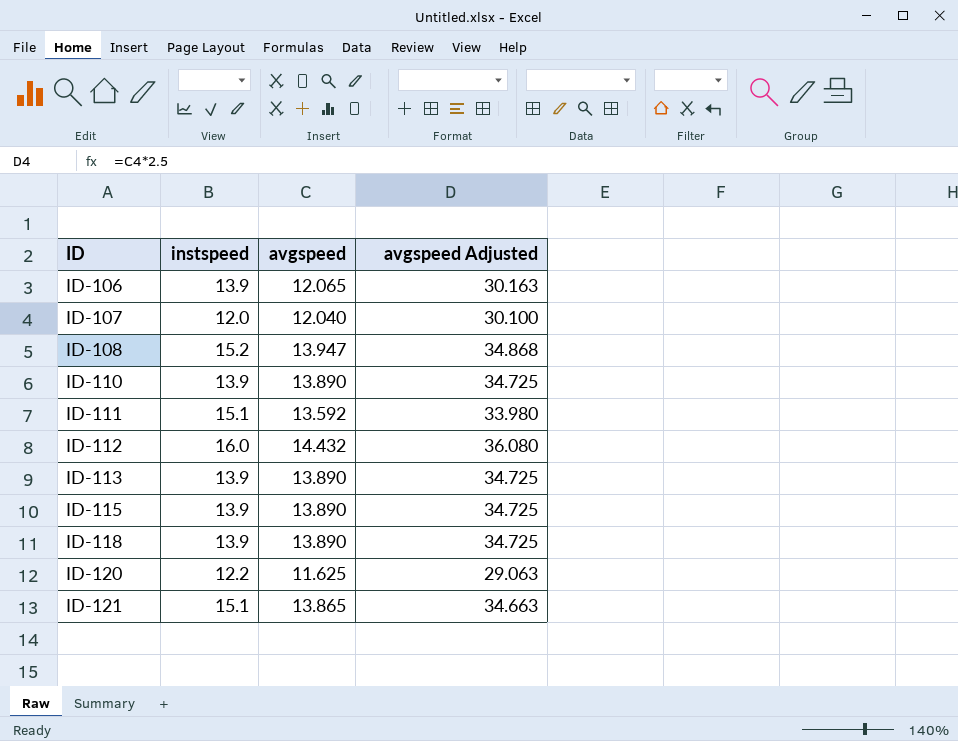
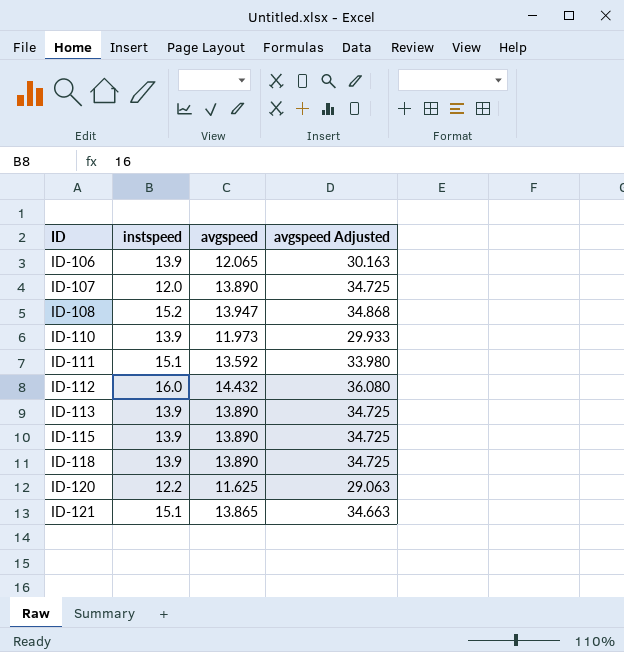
ID-107 | avgspeed: 12.040 -> 13.890
ID-107 | avgspeed Adjusted: 30.100 -> 34.725
ID-110 | avgspeed: 13.890 -> 11.973
ID-110 | avgspeed Adjusted: 34.725 -> 29.933

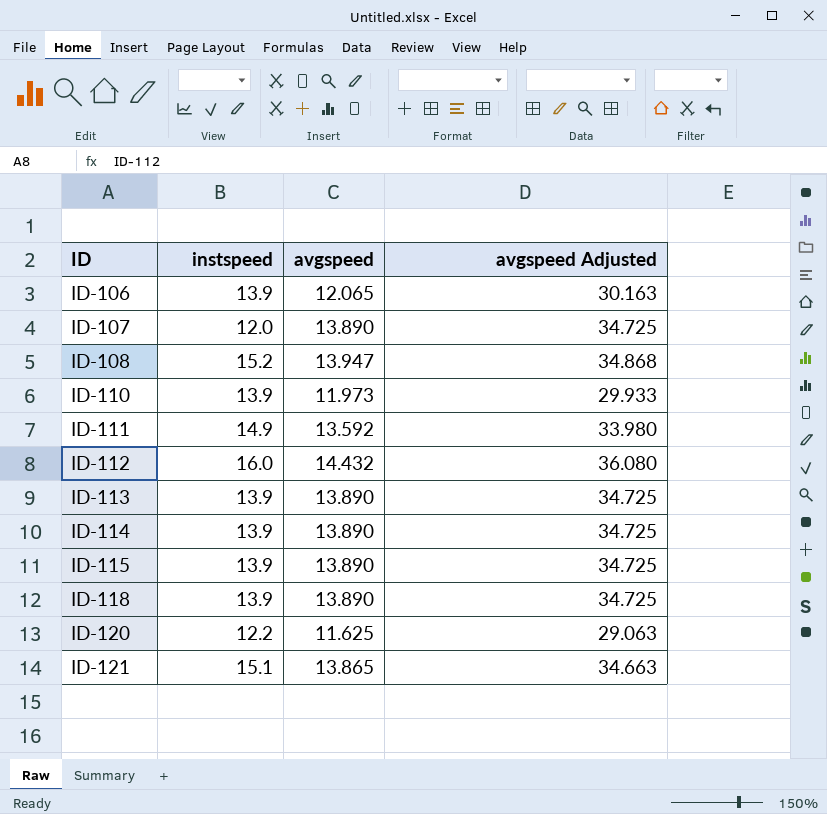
ID-111 | instspeed: 15.1 -> 14.9
row ID-114: none -> 13.9 | 13.890 | 34.725

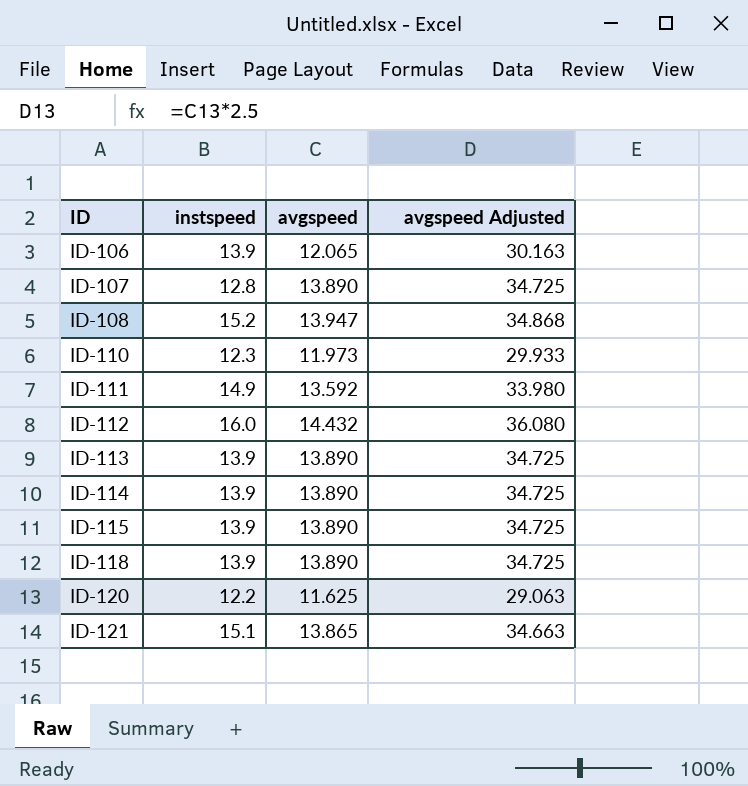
ID-107 | instspeed: 12.0 -> 12.8
ID-110 | instspeed: 13.9 -> 12.3

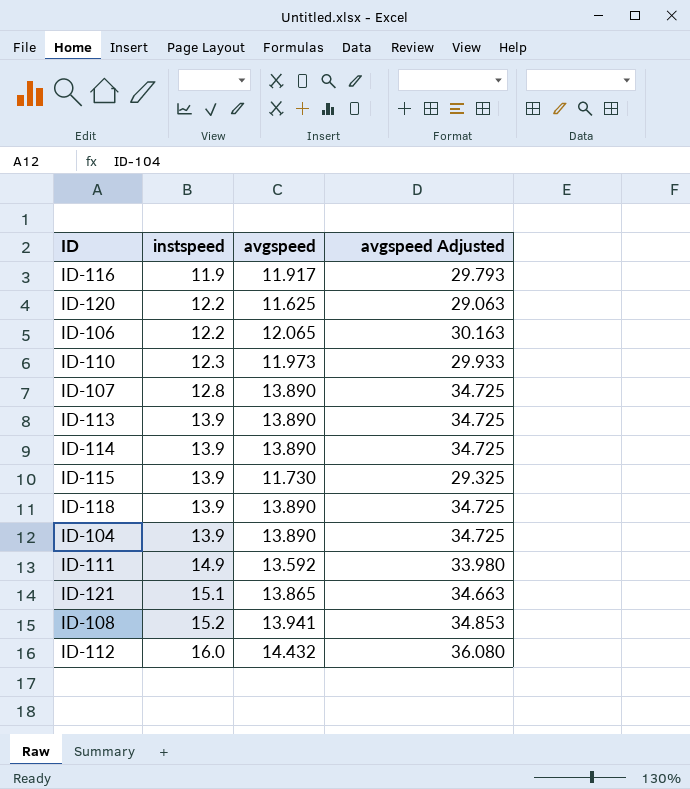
row order: ID ascending -> instspeed ascending
row ID-116: none -> 11.9 | 11.917 | 29.793
ID-106 | instspeed: 13.9 -> 12.2
ID-115 | avgspeed: 13.890 -> 11.730
ID-115 | avgspeed Adjusted: 34.725 -> 29.325
row ID-104: none -> 13.9 | 13.890 | 34.725
ID-108 | avgspeed: 13.947 -> 13.941
ID-108 | avgspeed Adjusted: 34.868 -> 34.853

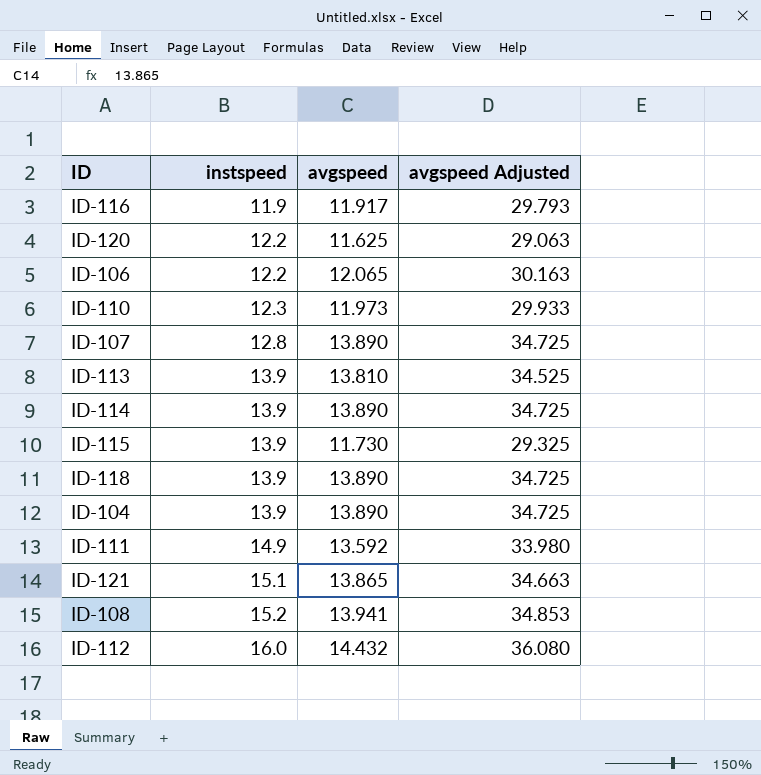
ID-113 | avgspeed: 13.890 -> 13.810
ID-113 | avgspeed Adjusted: 34.725 -> 34.525

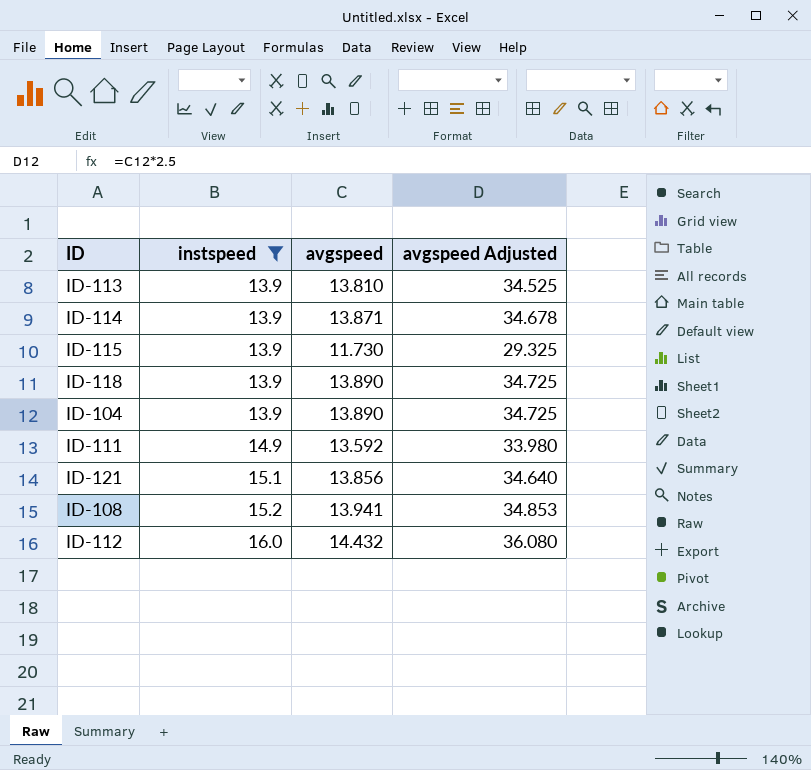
filter: none -> instspeed >= 13.9
ID-114 | avgspeed: 13.890 -> 13.871
ID-114 | avgspeed Adjusted: 34.725 -> 34.678
ID-121 | avgspeed: 13.865 -> 13.856
ID-121 | avgspeed Adjusted: 34.663 -> 34.640

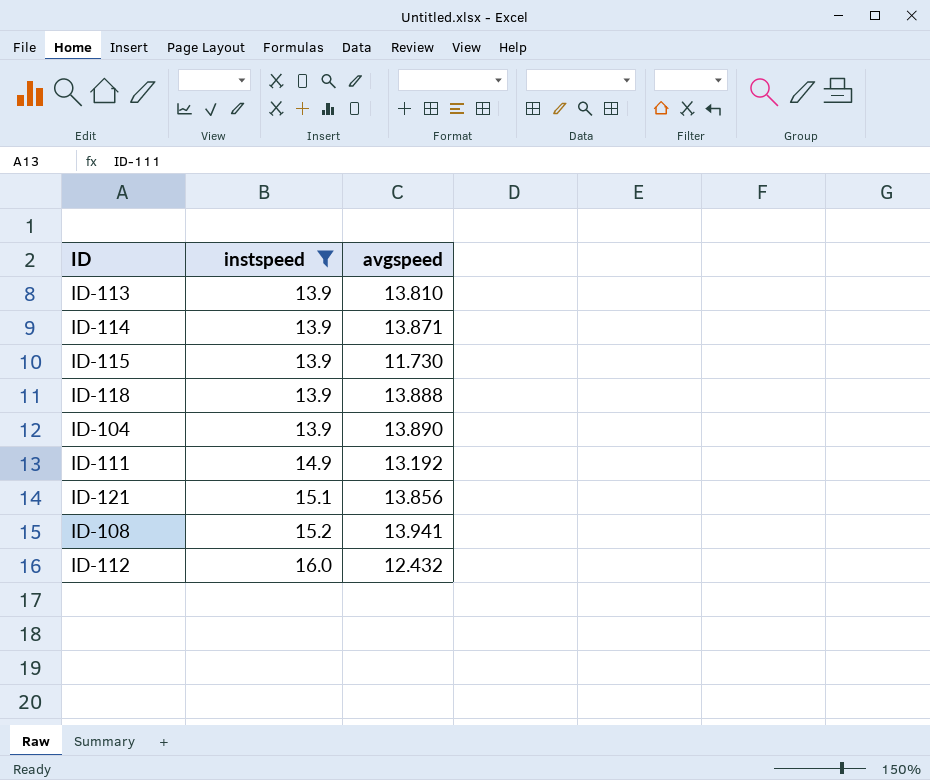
column avgspeed Adjusted | formula: [avgspeed] * 2.5 -> none
ID-118 | avgspeed: 13.890 -> 13.888
ID-111 | avgspeed: 13.592 -> 13.192
ID-112 | avgspeed: 14.432 -> 12.432

